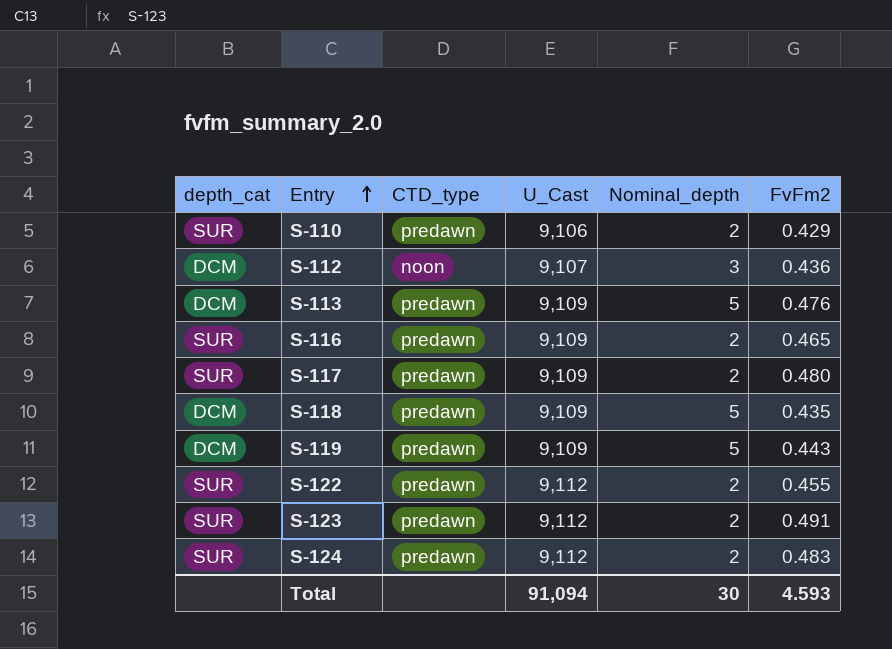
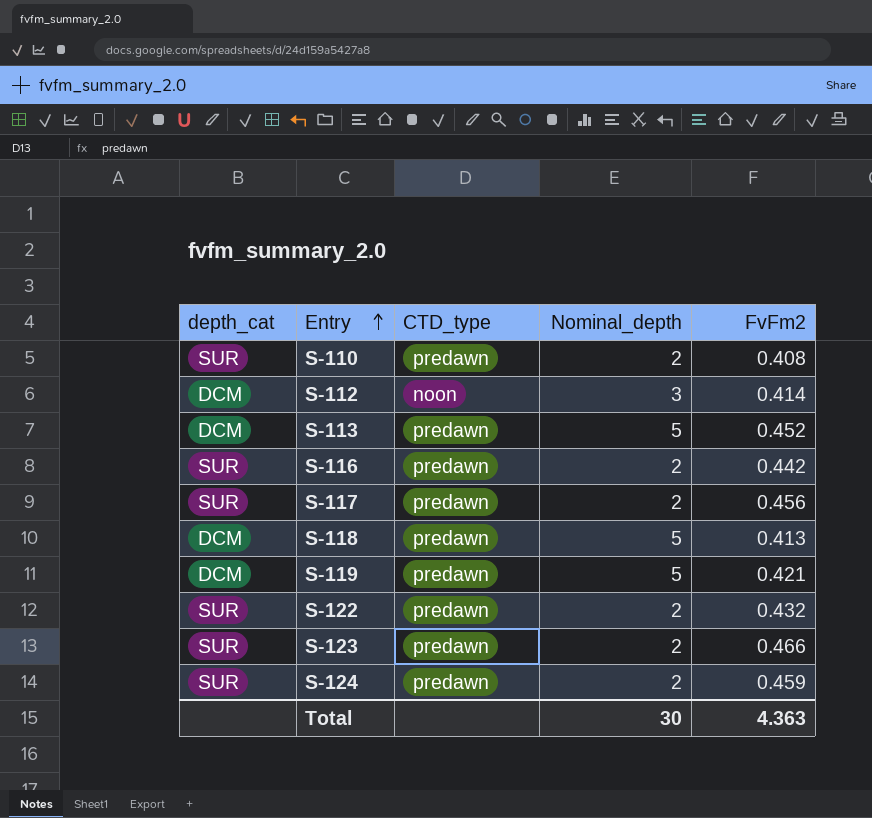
column U_Cast | position: 4 -> none
S-110 | FvFm2: 0.429 -> 0.408
S-112 | FvFm2: 0.436 -> 0.414
S-113 | FvFm2: 0.476 -> 0.452
S-116 | FvFm2: 0.465 -> 0.442
S-117 | FvFm2: 0.480 -> 0.456
S-118 | FvFm2: 0.435 -> 0.413
S-119 | FvFm2: 0.443 -> 0.421
S-122 | FvFm2: 0.455 -> 0.432
S-123 | FvFm2: 0.491 -> 0.466
S-124 | FvFm2: 0.483 -> 0.459
Total | FvFm2: 4.593 -> 4.363

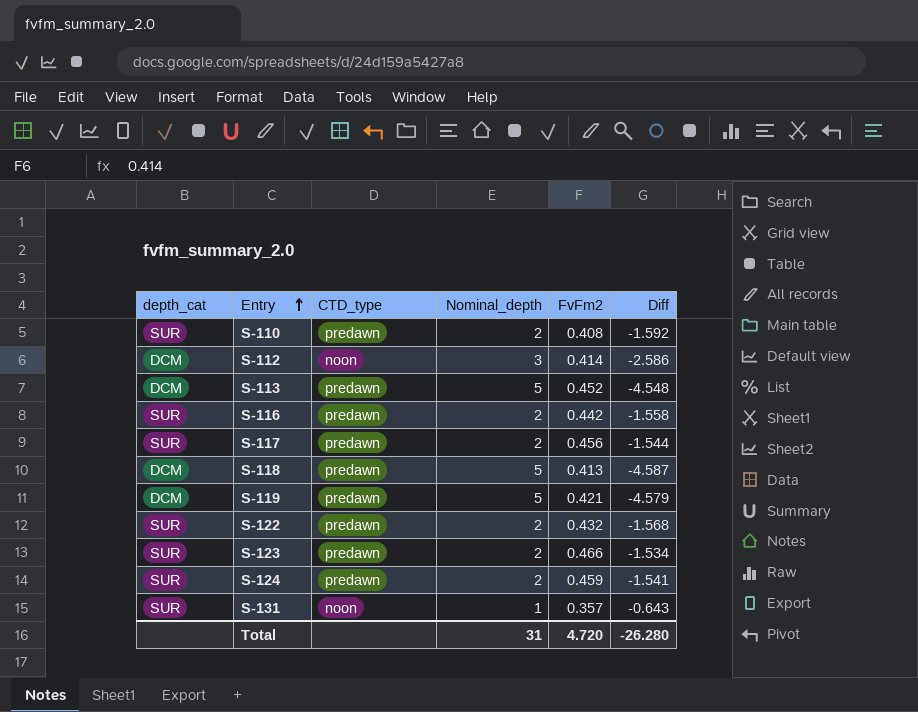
column Diff | formula: none -> [FvFm2] - [Nominal_depth]
row S-131: none -> SUR | noon | 1 | 0.357 | -0.643
Total | Nominal_depth: 30 -> 31
Total | FvFm2: 4.363 -> 4.720

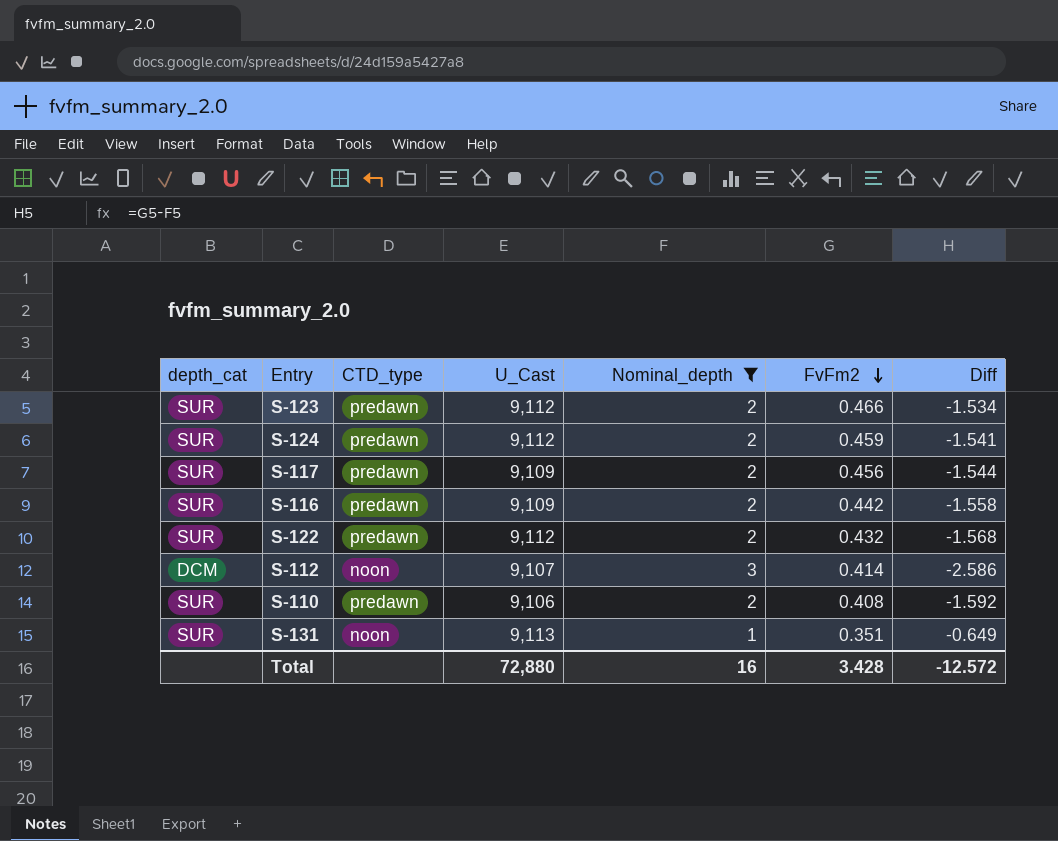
filter: none -> Nominal_depth != 5
row order: Entry ascending -> FvFm2 descending
column U_Cast | position: none -> 4
S-131 | FvFm2: 0.357 -> 0.351
S-131 | Diff: -0.643 -> -0.649
Total | Nominal_depth: 31 -> 16
Total | FvFm2: 4.720 -> 3.428
Total | Diff: -26.280 -> -12.572

